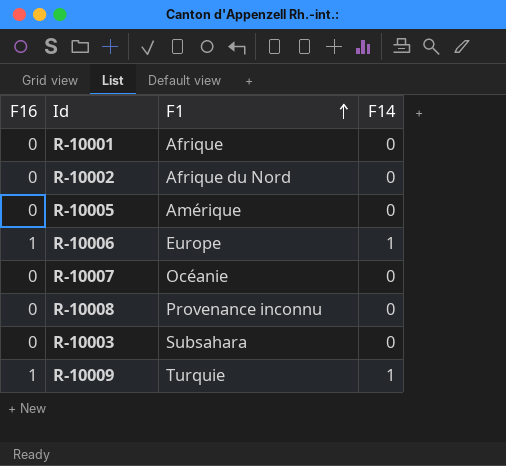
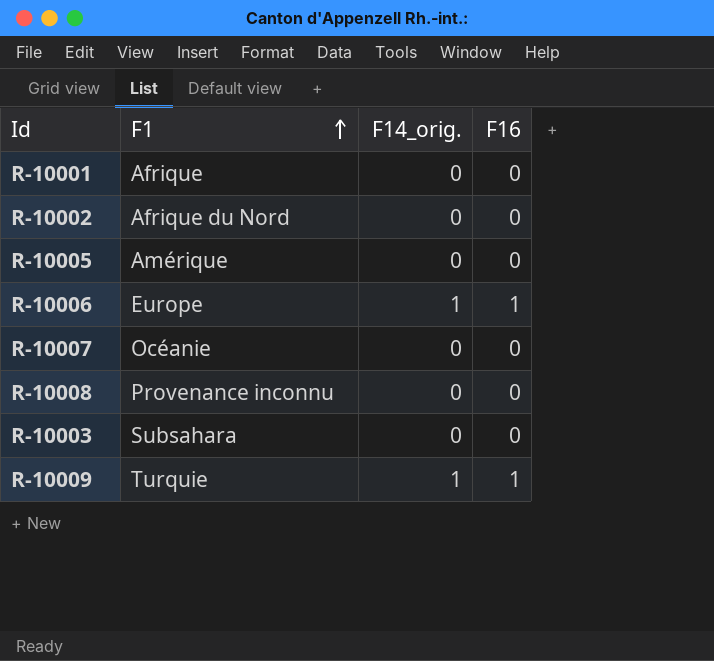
column name: F14 -> F14_orig.
column F16 | position: 1 -> 4

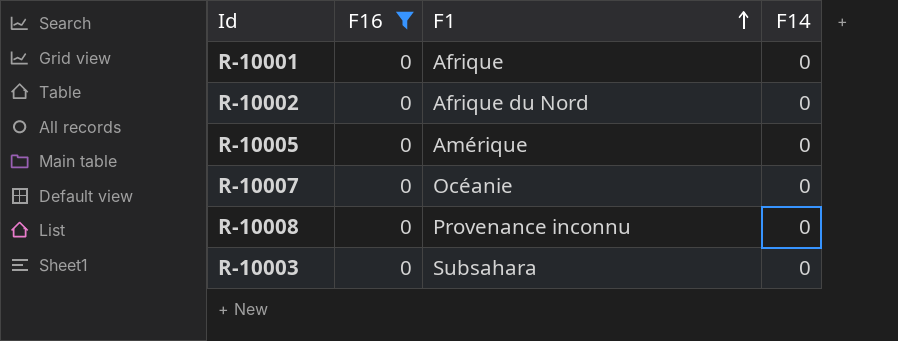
filter: none -> F16 = 0
column F16 | position: 4 -> 2
column name: F14_orig. -> F14

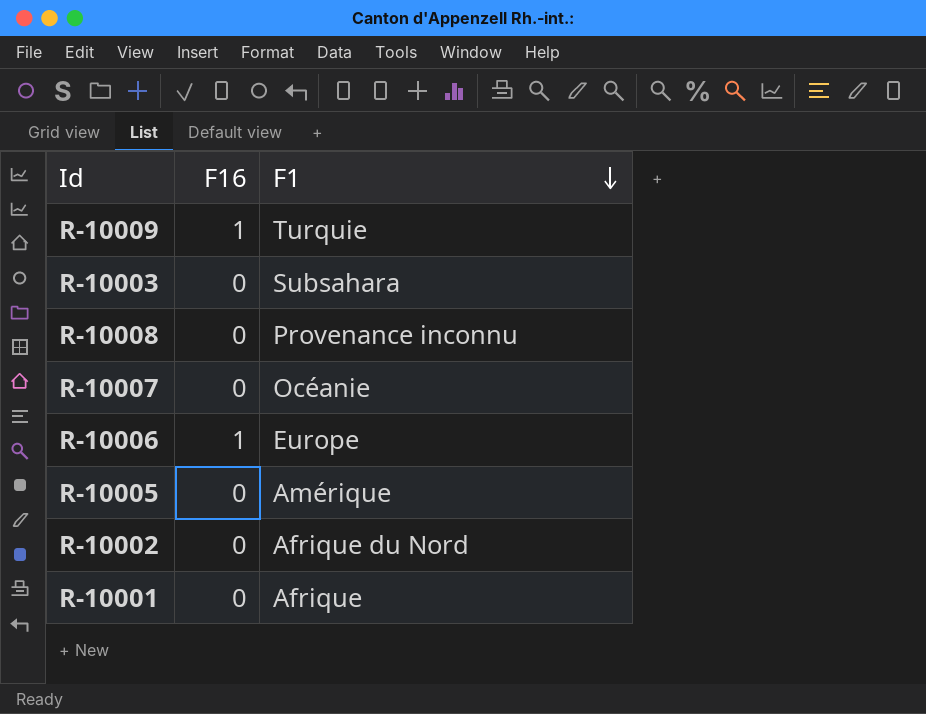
filter: F16 = 0 -> none
row order: F1 ascending -> F1 descending
column F14 | position: 4 -> none

